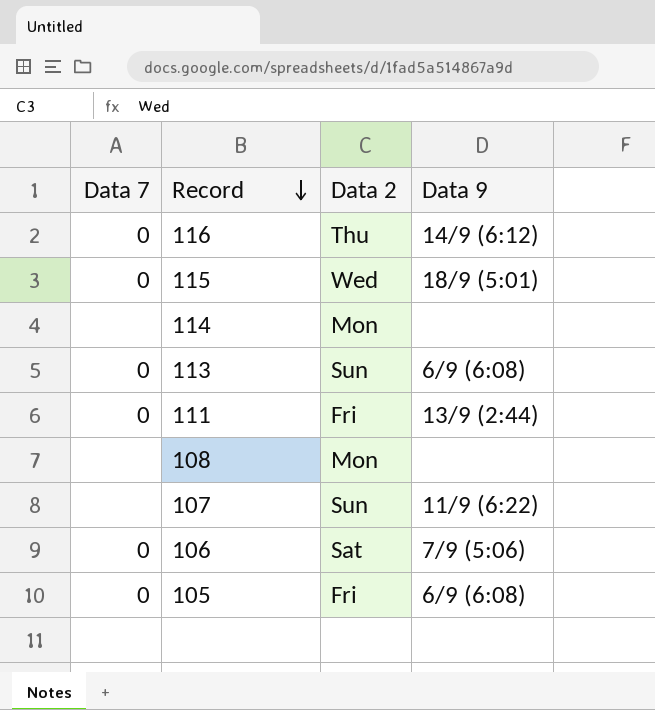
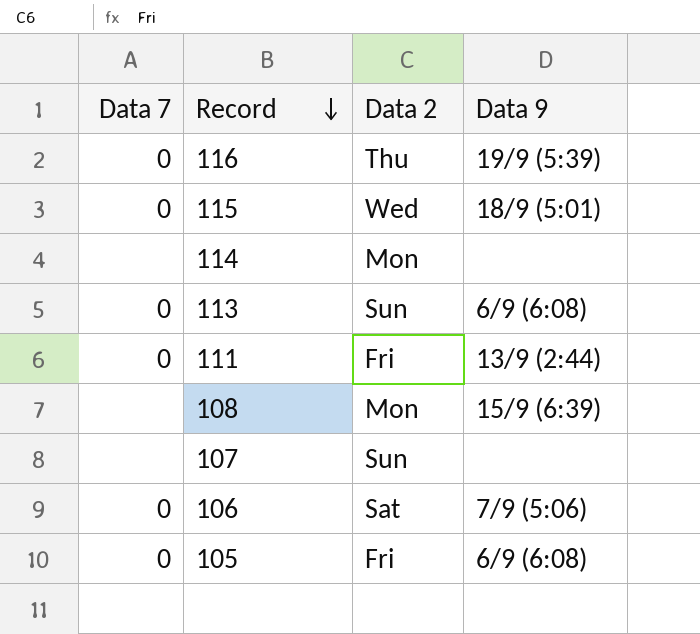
116 | Data 9: 14/9 (6:12) -> 19/9 (5:39)
108 | Data 9: none -> 15/9 (6:39)
107 | Data 9: 11/9 (6:22) -> none

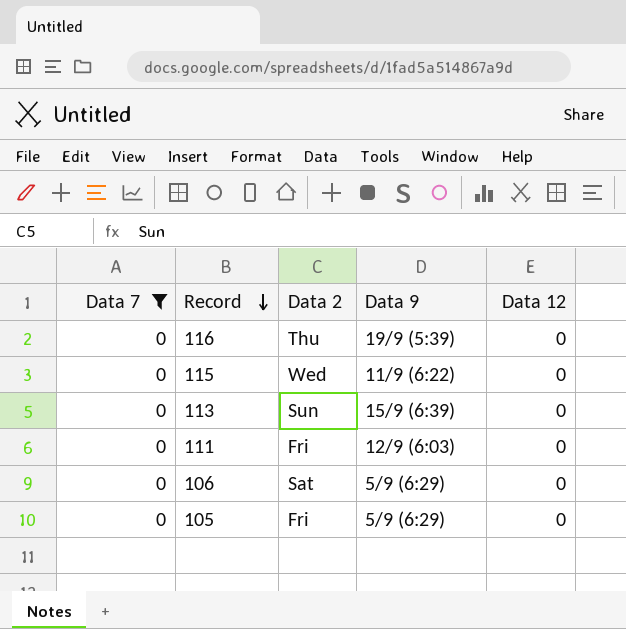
filter: none -> Data 7 = 0
column Data 12 | position: none -> 5
115 | Data 9: 18/9 (5:01) -> 11/9 (6:22)
113 | Data 9: 6/9 (6:08) -> 15/9 (6:39)
111 | Data 9: 13/9 (2:44) -> 12/9 (6:03)
106 | Data 9: 7/9 (5:06) -> 5/9 (6:29)
105 | Data 9: 6/9 (6:08) -> 5/9 (6:29)

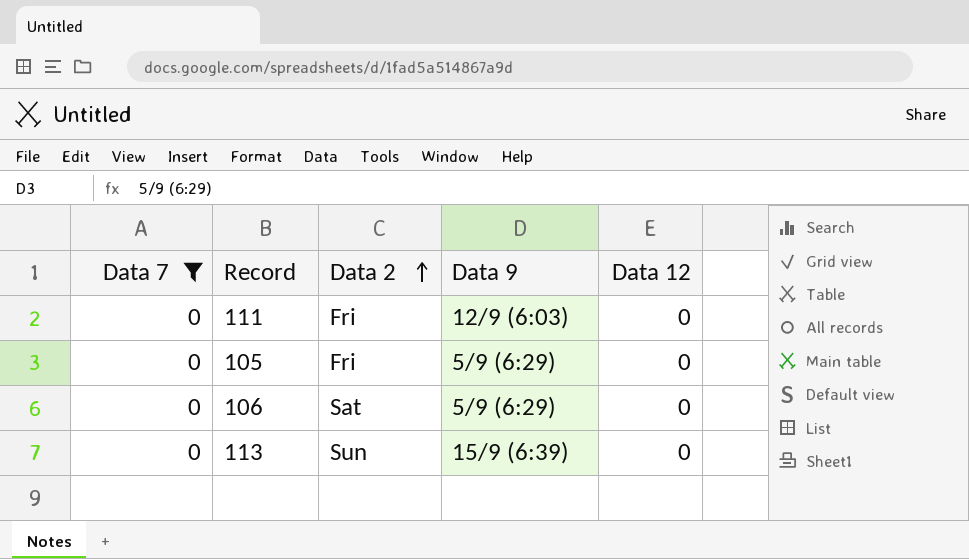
row order: Record descending -> Data 2 ascending
row 116: 0 | Thu | 19/9 (5:39) | 0 -> none
row 115: 0 | Wed | 11/9 (6:22) | 0 -> none

